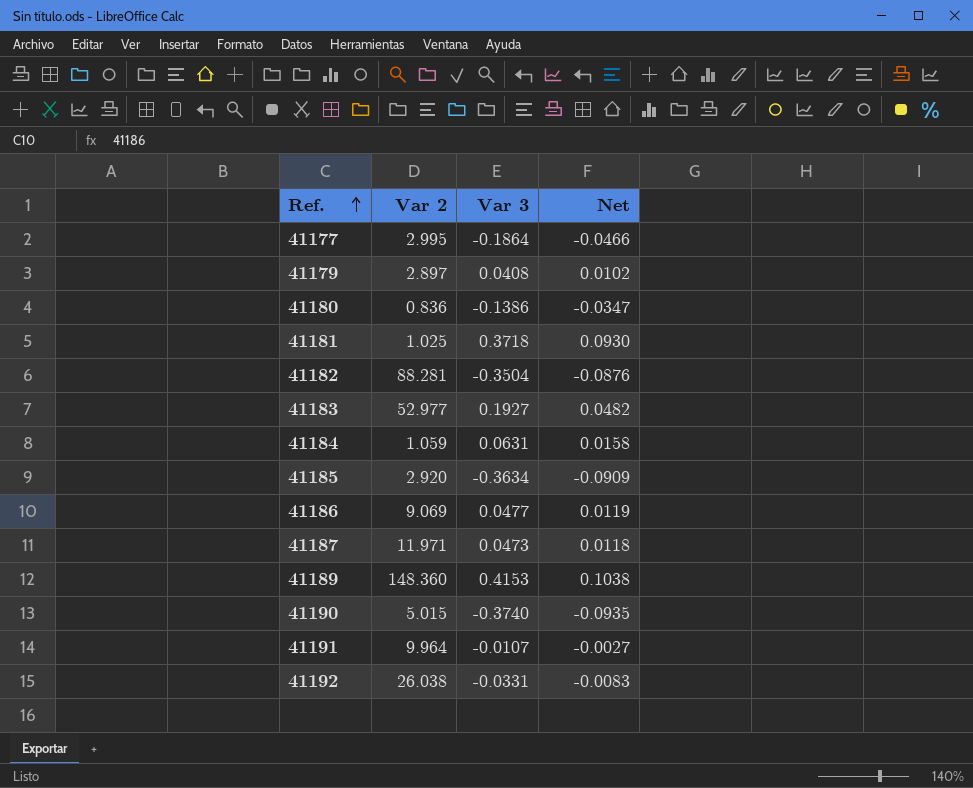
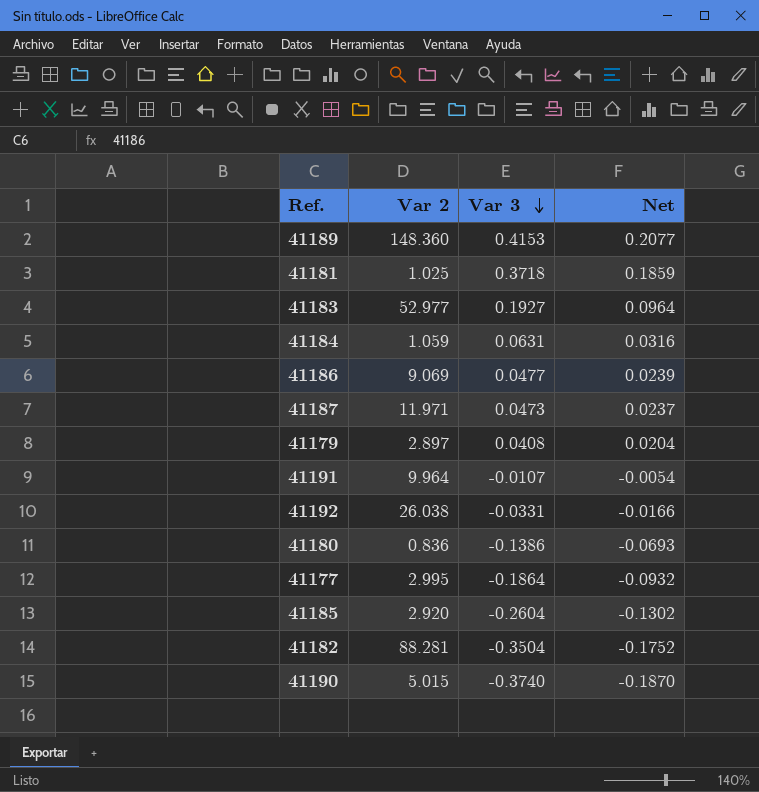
row order: Ref. ascending -> Var 3 descending
column Net | formula: [Var 3] * 0.25 -> [Var 3] * 0.5
41185 | Var 3: -0.3634 -> -0.2604

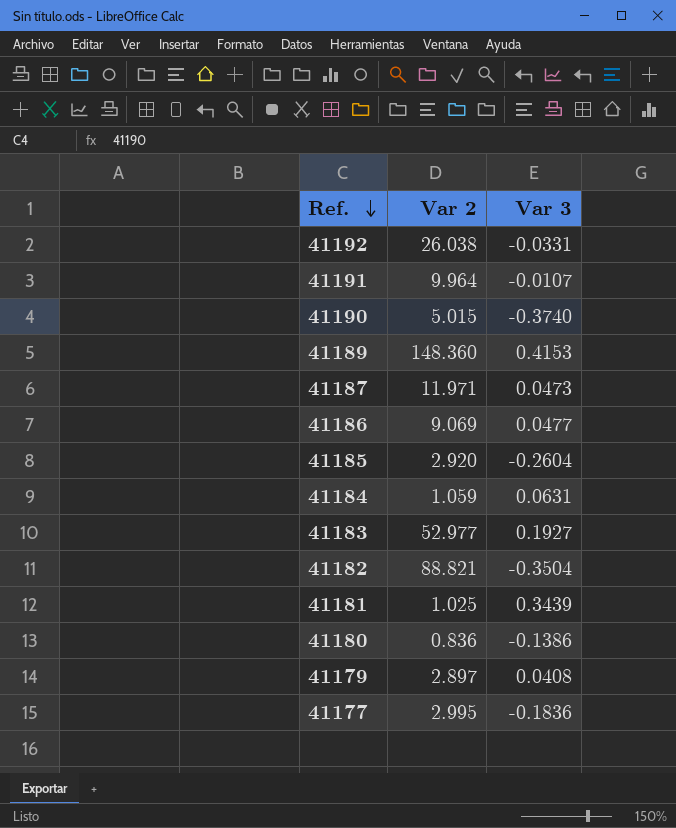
row order: Var 3 descending -> Ref. descending
column Net | formula: [Var 3] * 0.5 -> none
41182 | Var 2: 88.281 -> 88.821
41181 | Var 3: 0.3718 -> 0.3439
41177 | Var 3: -0.1864 -> -0.1836

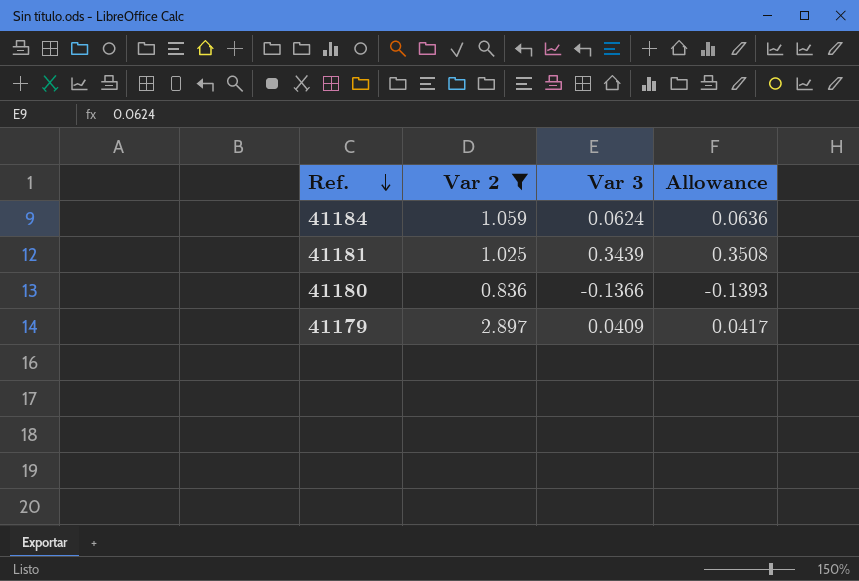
filter: none -> Var 2 <= 2.897
column Allowance | formula: none -> [Var 3] * 1.02
41184 | Var 3: 0.0631 -> 0.0624
41180 | Var 3: -0.1386 -> -0.1366
41179 | Var 3: 0.0408 -> 0.0409

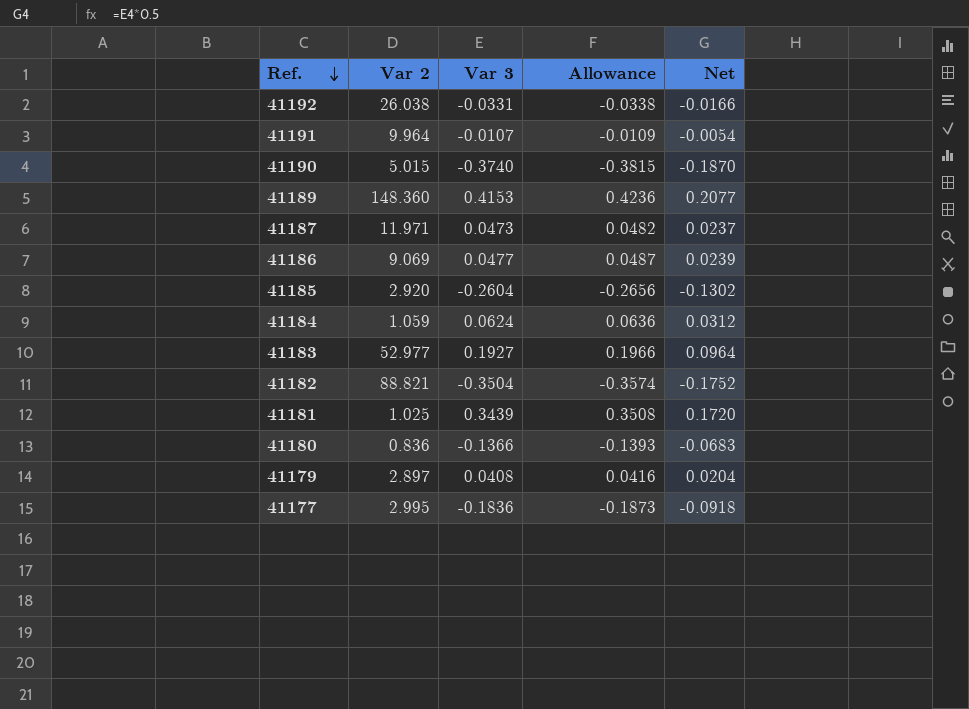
filter: Var 2 <= 2.897 -> none
column Net | formula: none -> [Var 3] * 0.5
41179 | Var 3: 0.0409 -> 0.0408
41179 | Allowance: 0.0417 -> 0.0416

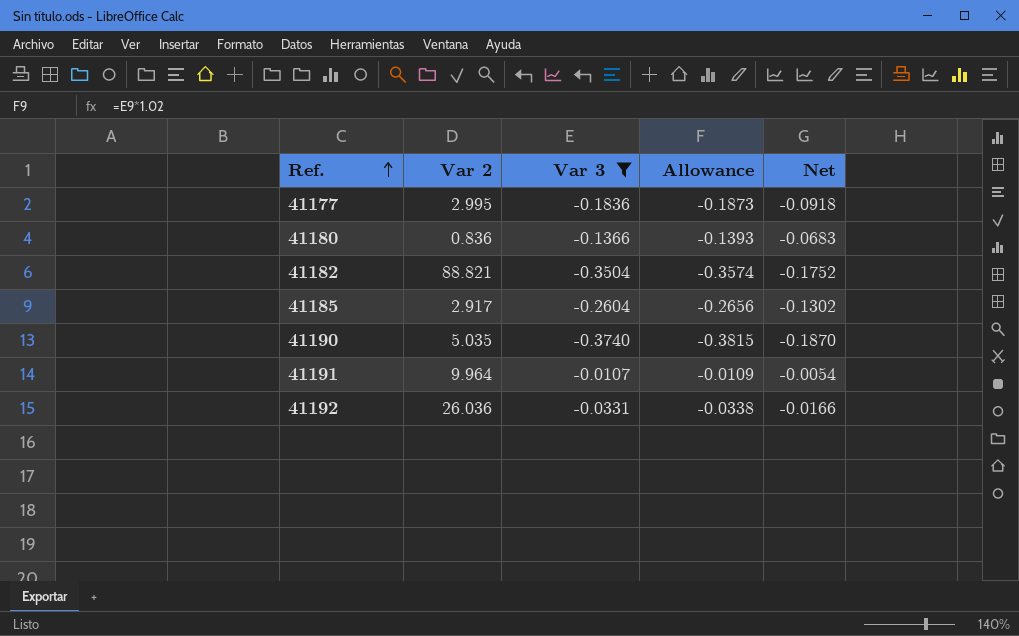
filter: none -> Var 3 <= -0.0107
row order: Ref. descending -> Ref. ascending
41185 | Var 2: 2.920 -> 2.917
41190 | Var 2: 5.015 -> 5.035
41192 | Var 2: 26.038 -> 26.036

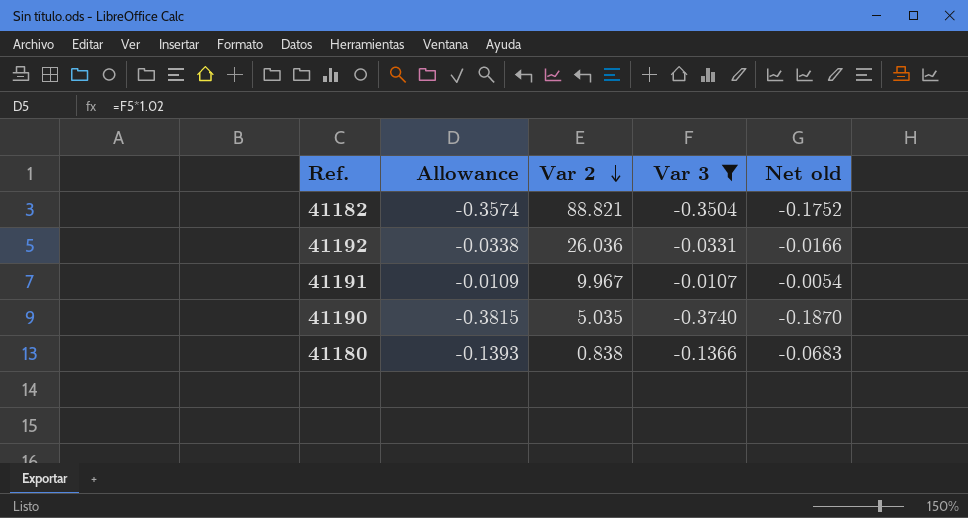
row order: Ref. ascending -> Var 2 descending
column Allowance | position: 4 -> 2
column name: Net -> Net old
row 41177: 2.995 | -0.1836 | -0.1873 | -0.0918 -> none
row 41185: 2.917 | -0.2604 | -0.2656 | -0.1302 -> none
41191 | Var 2: 9.964 -> 9.967
41180 | Var 2: 0.836 -> 0.838

